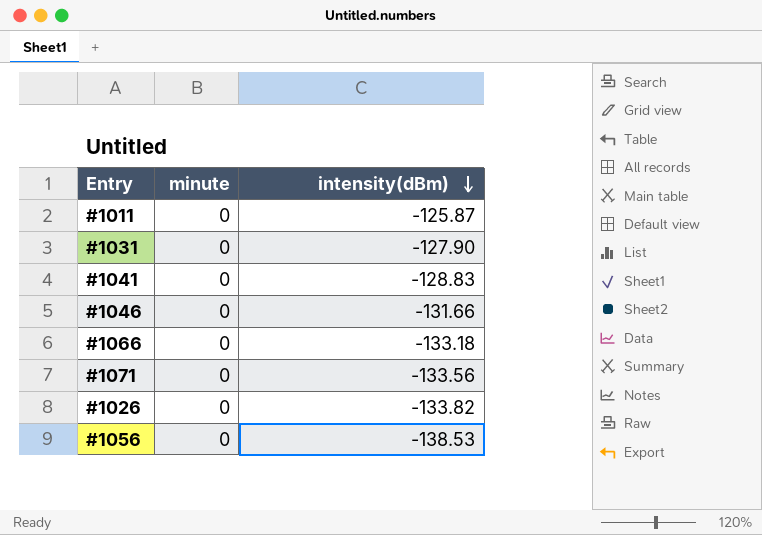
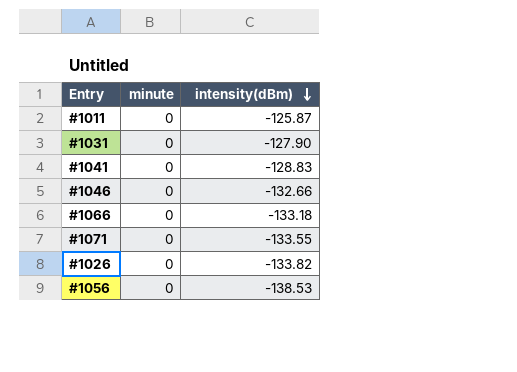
#1046 | intensity(dBm): -131.66 -> -132.66
#1071 | intensity(dBm): -133.56 -> -133.55

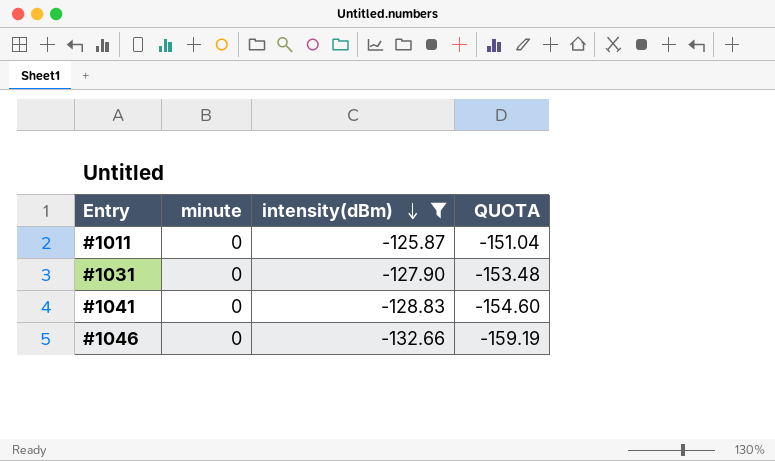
filter: none -> intensity(dBm) >= -132.66
column QUOTA | formula: none -> [intensity(dBm)] * 1.2

